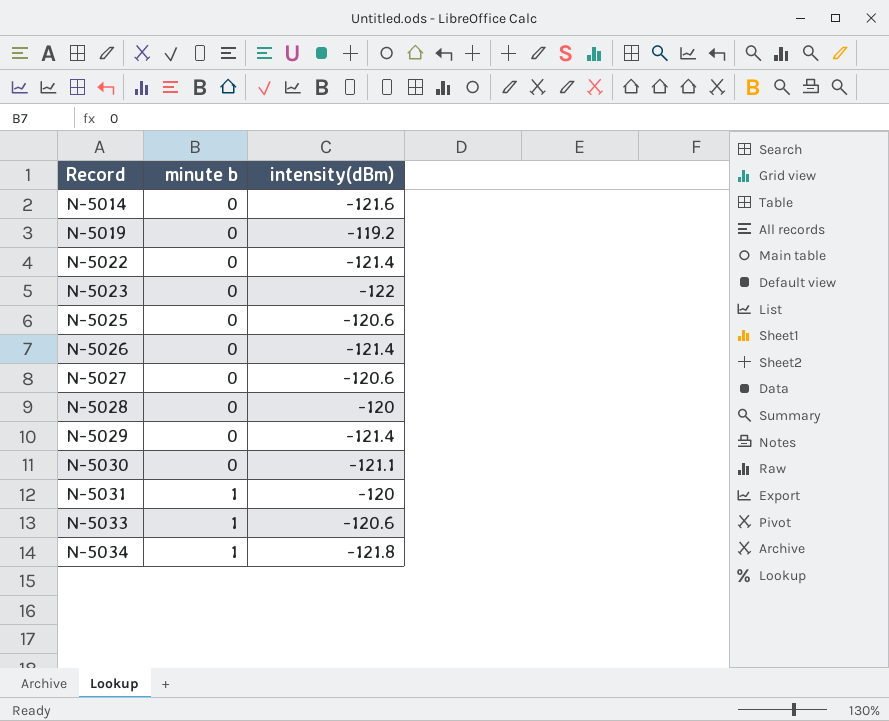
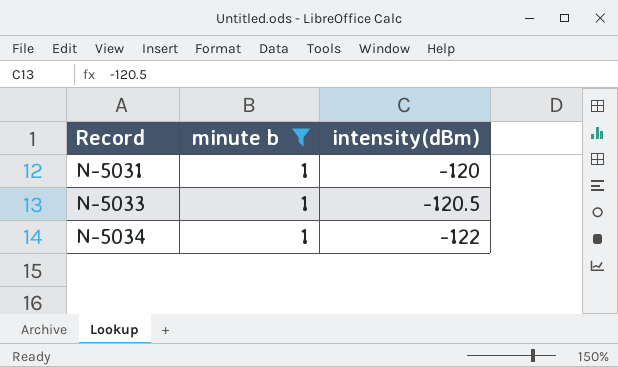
filter: none -> minute b = 1
N-5033 | intensity(dBm): -120.6 -> -120.5
N-5034 | intensity(dBm): -121.8 -> -122

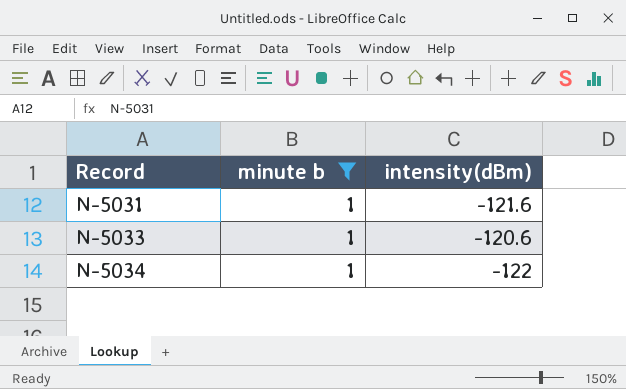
N-5031 | intensity(dBm): -120 -> -121.6
N-5033 | intensity(dBm): -120.5 -> -120.6

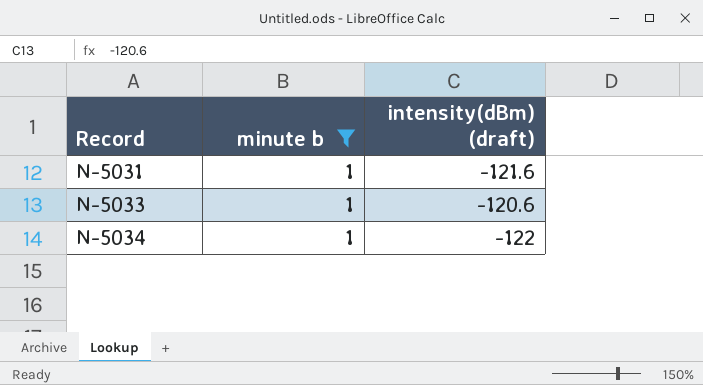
column name: intensity(dBm) -> intensity(dBm) (draft)

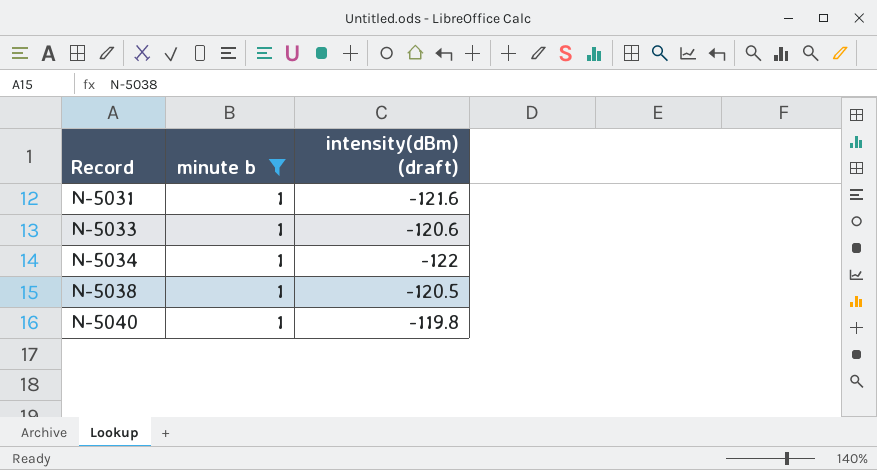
row N-5038: none -> 1 | -120.5
row N-5040: none -> 1 | -119.8

